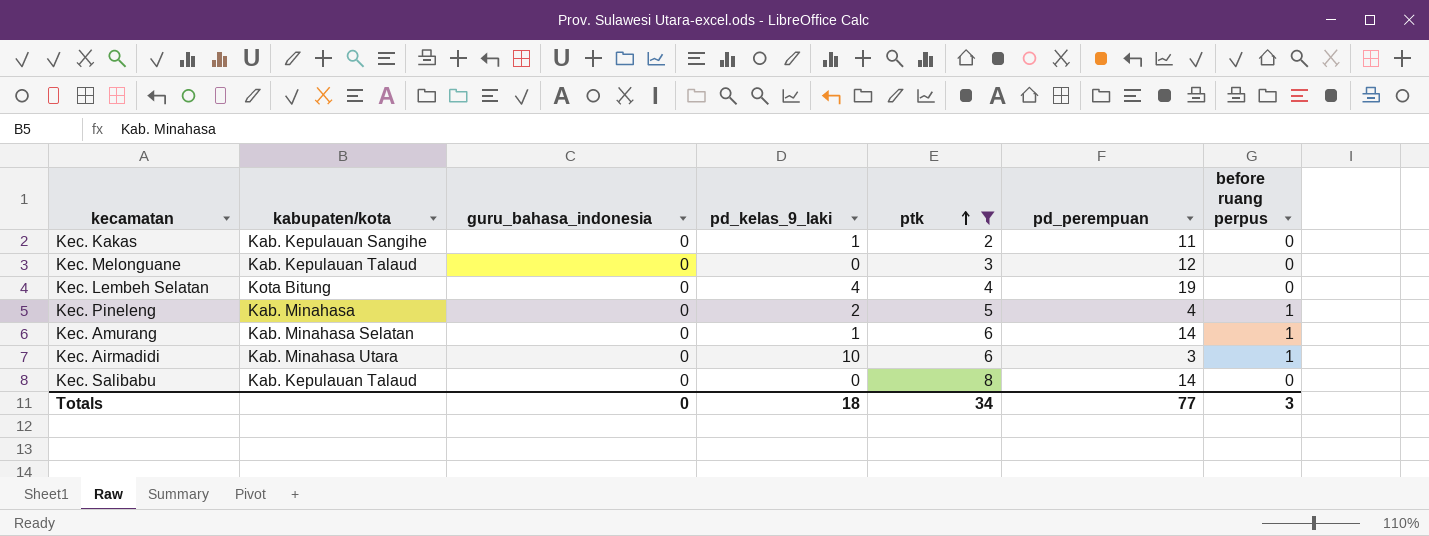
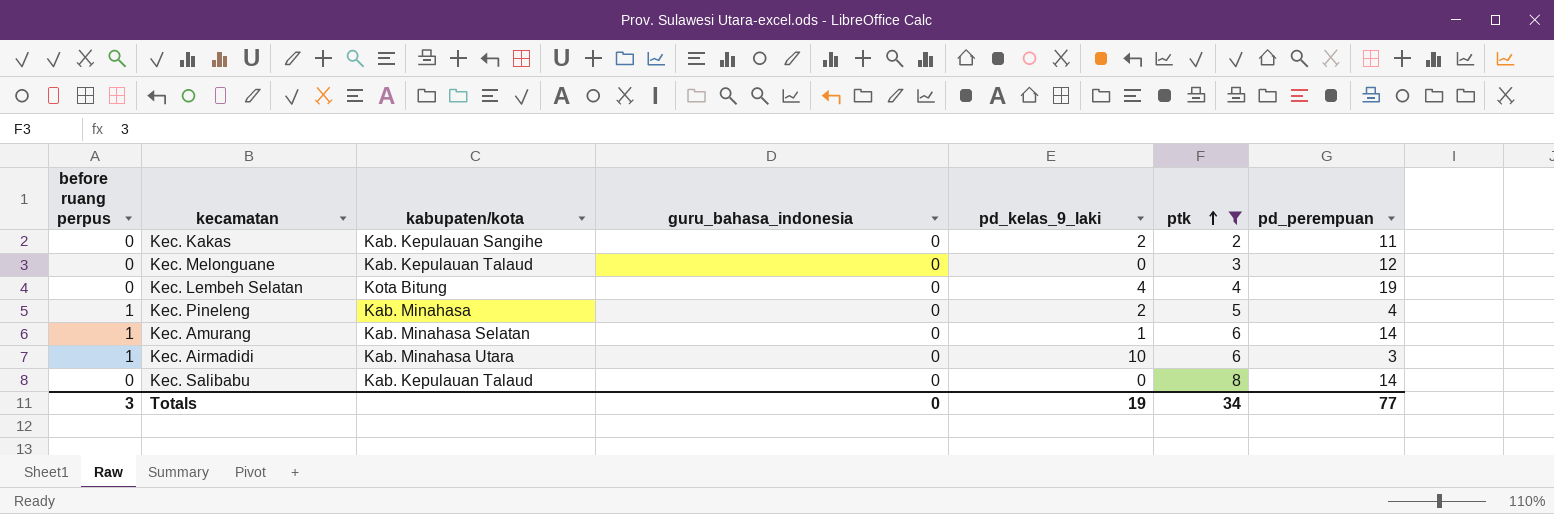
column before ruang perpus | position: 7 -> 1
Kec. Kakas | pd_kelas_9_laki: 1 -> 2
Totals | pd_kelas_9_laki: 18 -> 19

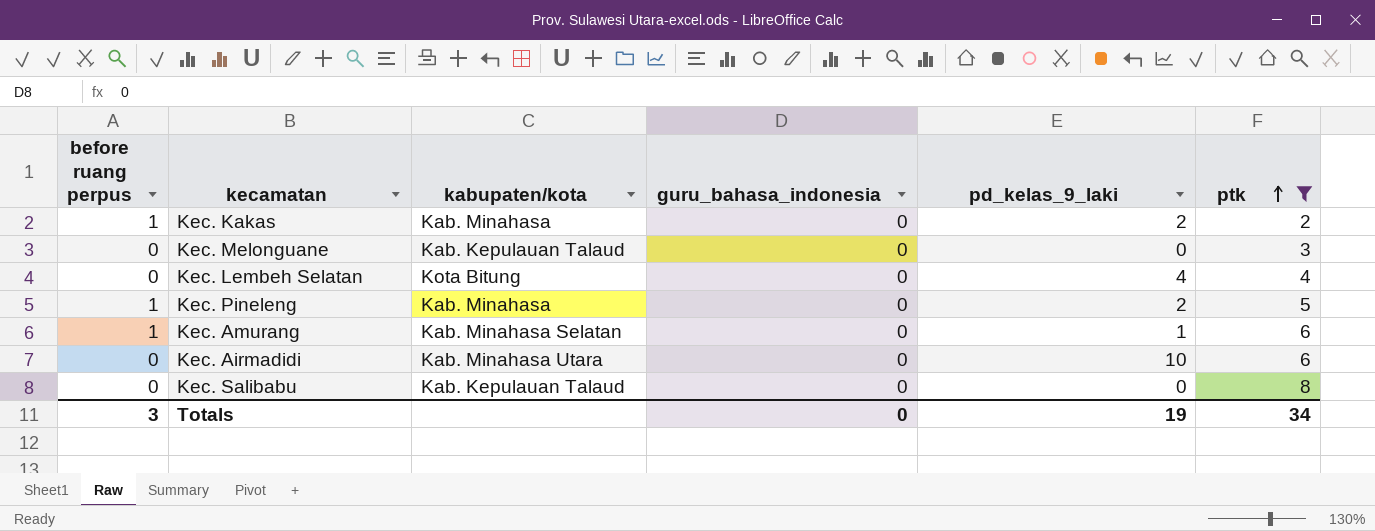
column pd_perempuan | position: 7 -> none
Kec. Kakas | before ruang perpus: 0 -> 1
Kec. Kakas | kabupaten/kota: Kab. Kepulauan Sangihe -> Kab. Minahasa
Kec. Airmadidi | before ruang perpus: 1 -> 0

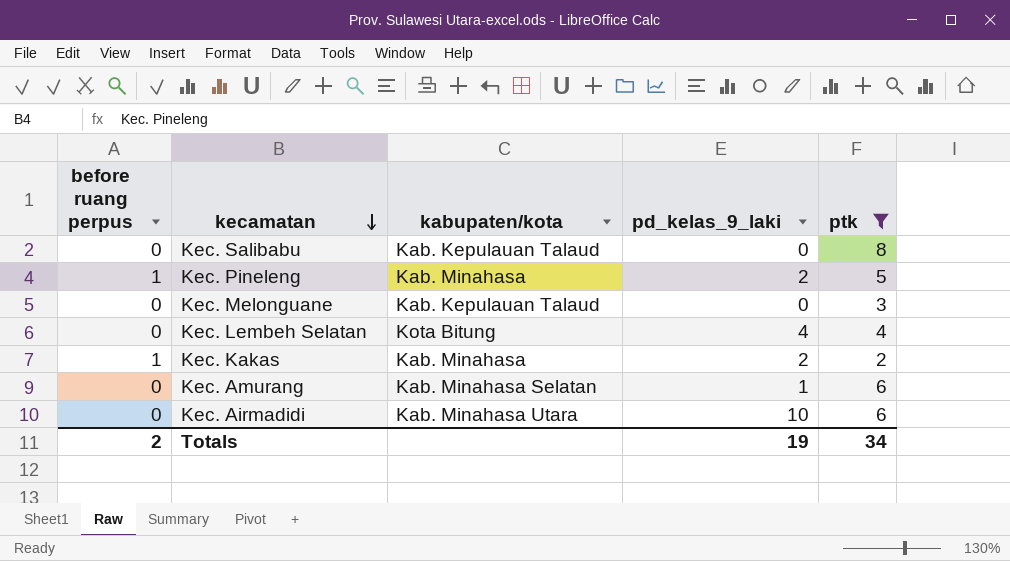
row order: ptk ascending -> kecamatan descending
column guru_bahasa_indonesia | position: 4 -> none
Kec. Amurang | before ruang perpus: 1 -> 0
Totals | before ruang perpus: 3 -> 2

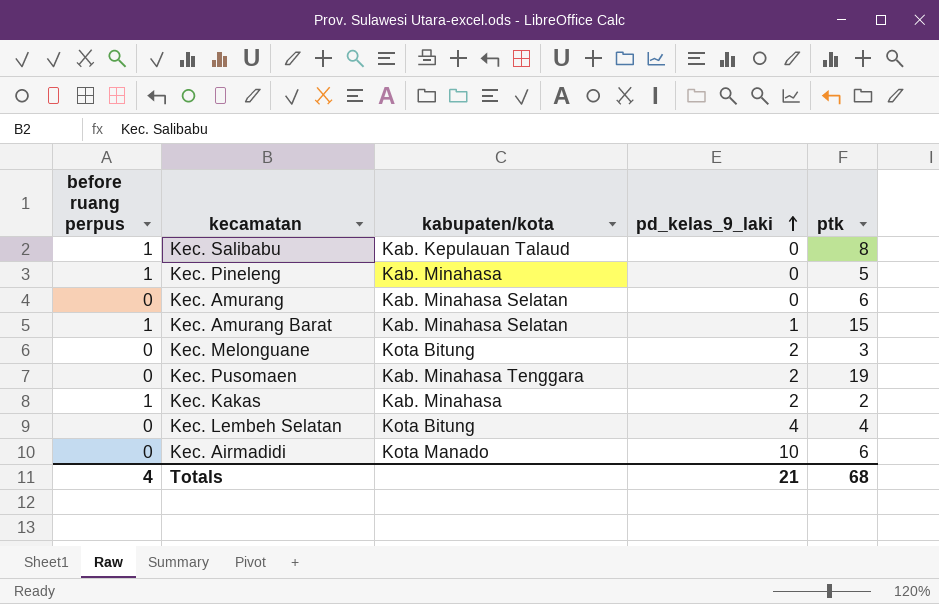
filter: ptk <= 8 -> none
row order: kecamatan descending -> pd_kelas_9_laki ascending
Kec. Salibabu | before ruang perpus: 0 -> 1
Kec. Pineleng | pd_kelas_9_laki: 2 -> 0
Kec. Amurang | pd_kelas_9_laki: 1 -> 0
Kec. Melonguane | kabupaten/kota: Kab. Kepulauan Talaud -> Kota Bitung
Kec. Melonguane | pd_kelas_9_laki: 0 -> 2
Kec. Airmadidi | kabupaten/kota: Kab. Minahasa Utara -> Kota Manado
Totals | before ruang perpus: 2 -> 4
Totals | pd_kelas_9_laki: 19 -> 21
Totals | ptk: 34 -> 68

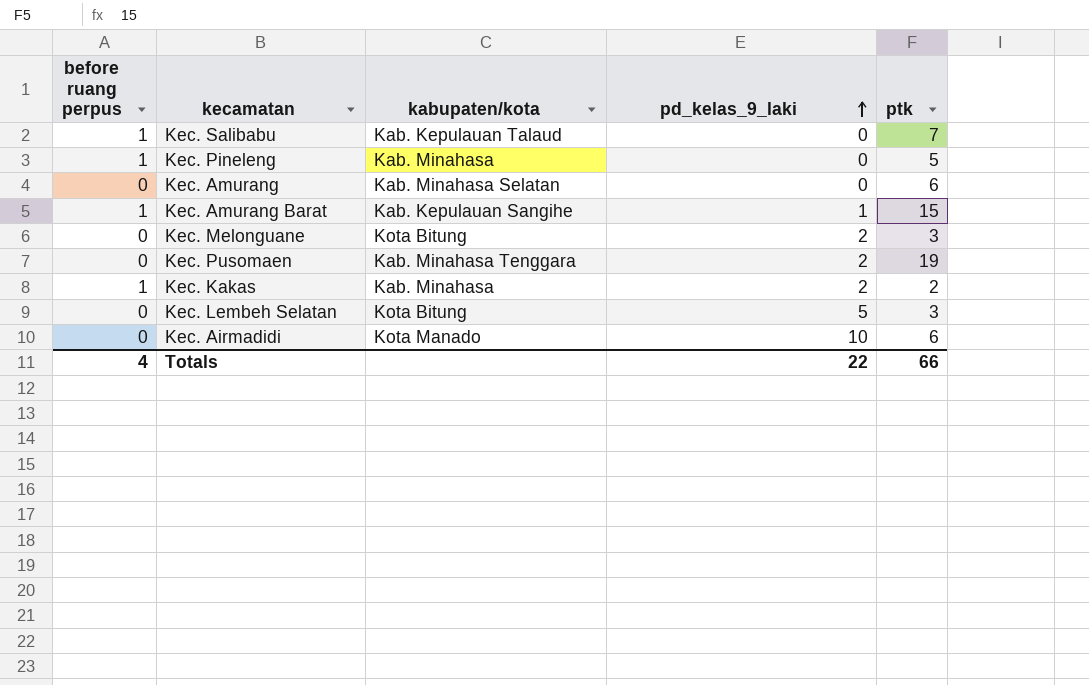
Kec. Salibabu | ptk: 8 -> 7
Kec. Amurang Barat | kabupaten/kota: Kab. Minahasa Selatan -> Kab. Kepulauan Sangihe
Kec. Lembeh Selatan | pd_kelas_9_laki: 4 -> 5
Kec. Lembeh Selatan | ptk: 4 -> 3
Totals | pd_kelas_9_laki: 21 -> 22
Totals | ptk: 68 -> 66

